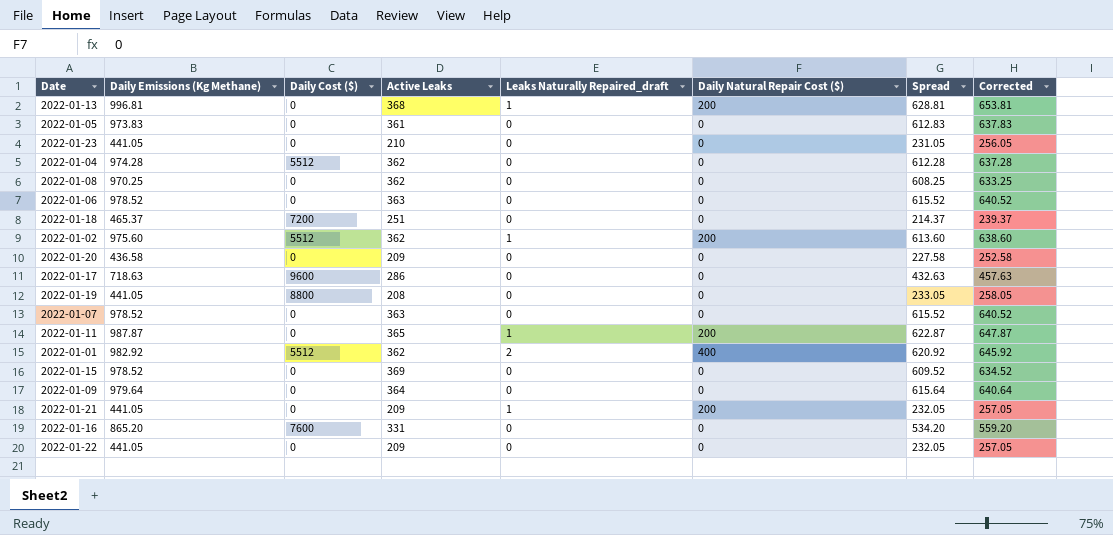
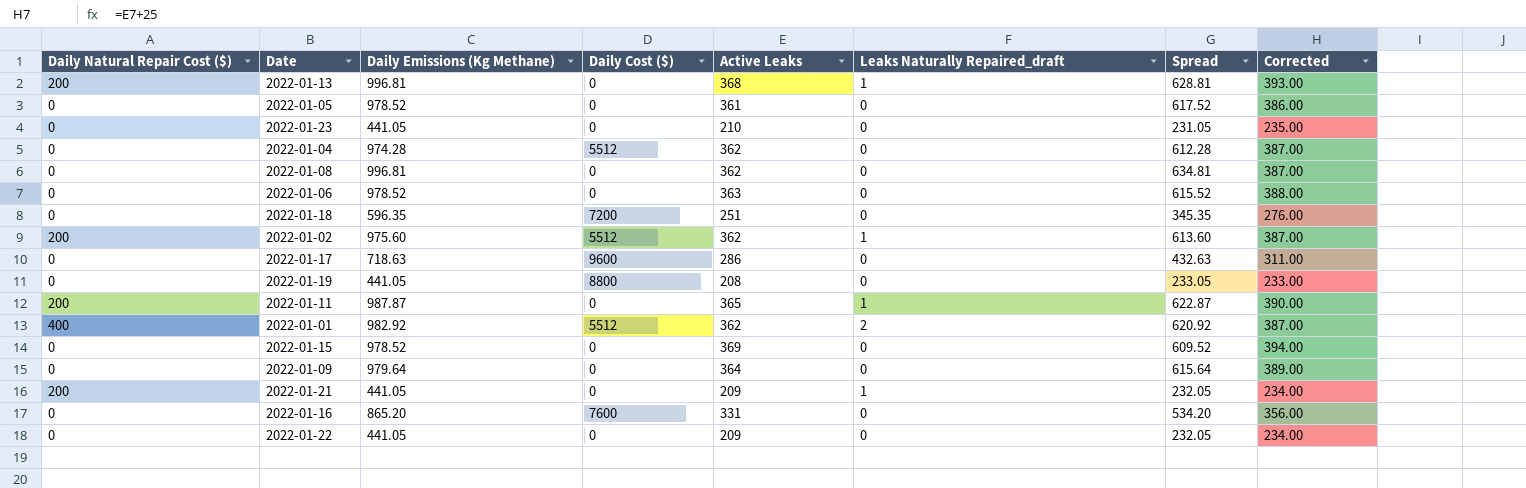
column Daily Natural Repair Cost ($) | position: 6 -> 1
column Corrected | formula: [Spread] + 25 -> [Active Leaks] + 25
row 2022-01-20: 436.58 | 0 | 209 | 0 | 0 | 227.58 | 252.58 -> none
row 2022-01-07: 978.52 | 0 | 363 | 0 | 0 | 615.52 | 640.52 -> none
2022-01-05 | Daily Emissions (Kg Methane): 973.83 -> 978.52
2022-01-05 | Spread: 612.83 -> 617.52
2022-01-08 | Daily Emissions (Kg Methane): 970.25 -> 996.81
2022-01-08 | Spread: 608.25 -> 634.81
2022-01-18 | Daily Emissions (Kg Methane): 465.37 -> 596.35
2022-01-18 | Spread: 214.37 -> 345.35

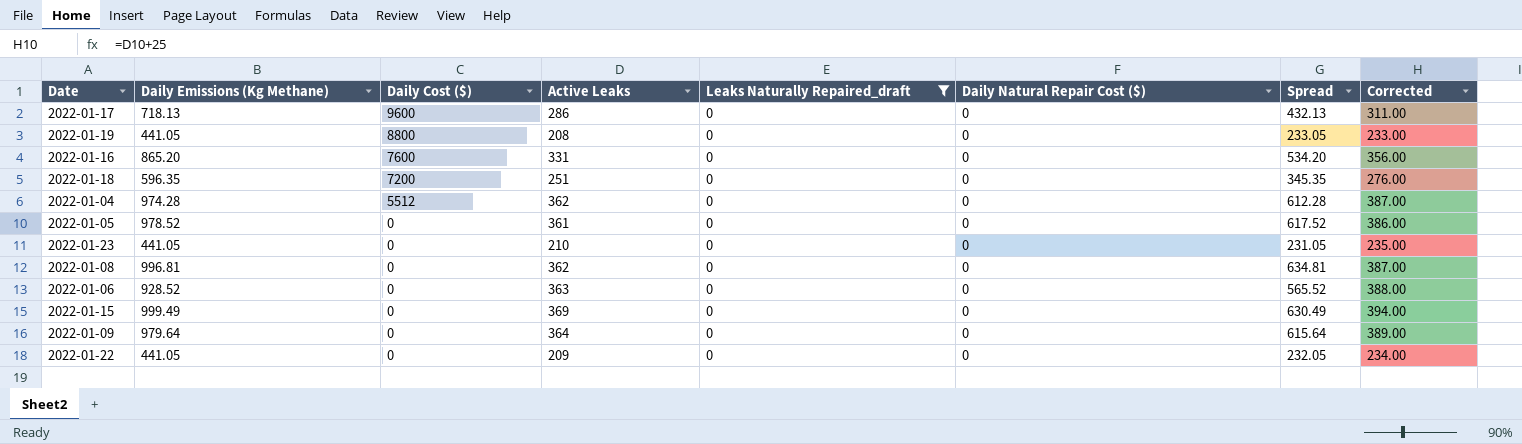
filter: none -> Leaks Naturally Repaired_draft = 0
row order: none -> Daily Cost ($) descending
column Daily Natural Repair Cost ($) | position: 1 -> 6
2022-01-17 | Daily Emissions (Kg Methane): 718.63 -> 718.13
2022-01-17 | Spread: 432.63 -> 432.13
2022-01-06 | Daily Emissions (Kg Methane): 978.52 -> 928.52
2022-01-06 | Spread: 615.52 -> 565.52
2022-01-15 | Daily Emissions (Kg Methane): 978.52 -> 999.49
2022-01-15 | Spread: 609.52 -> 630.49

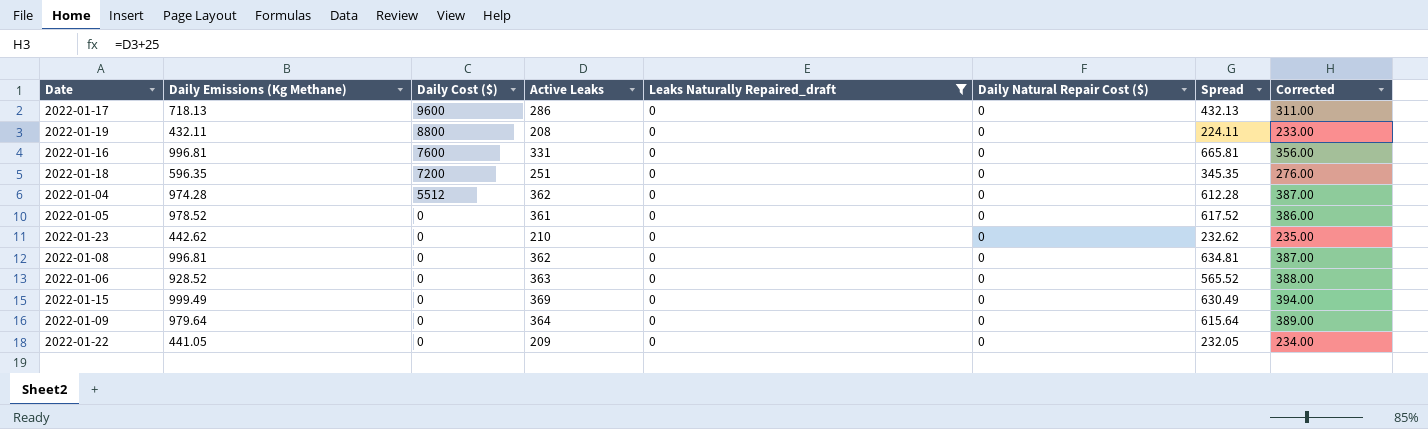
2022-01-19 | Daily Emissions (Kg Methane): 441.05 -> 432.11
2022-01-19 | Spread: 233.05 -> 224.11
2022-01-16 | Daily Emissions (Kg Methane): 865.20 -> 996.81
2022-01-16 | Spread: 534.20 -> 665.81
2022-01-23 | Daily Emissions (Kg Methane): 441.05 -> 442.62
2022-01-23 | Spread: 231.05 -> 232.62

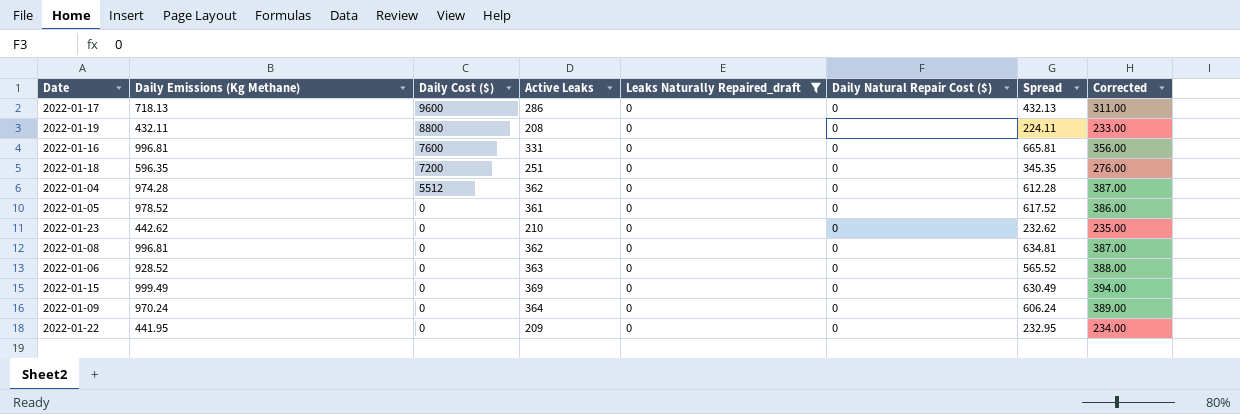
2022-01-09 | Daily Emissions (Kg Methane): 979.64 -> 970.24
2022-01-09 | Spread: 615.64 -> 606.24
2022-01-22 | Daily Emissions (Kg Methane): 441.05 -> 441.95
2022-01-22 | Spread: 232.05 -> 232.95

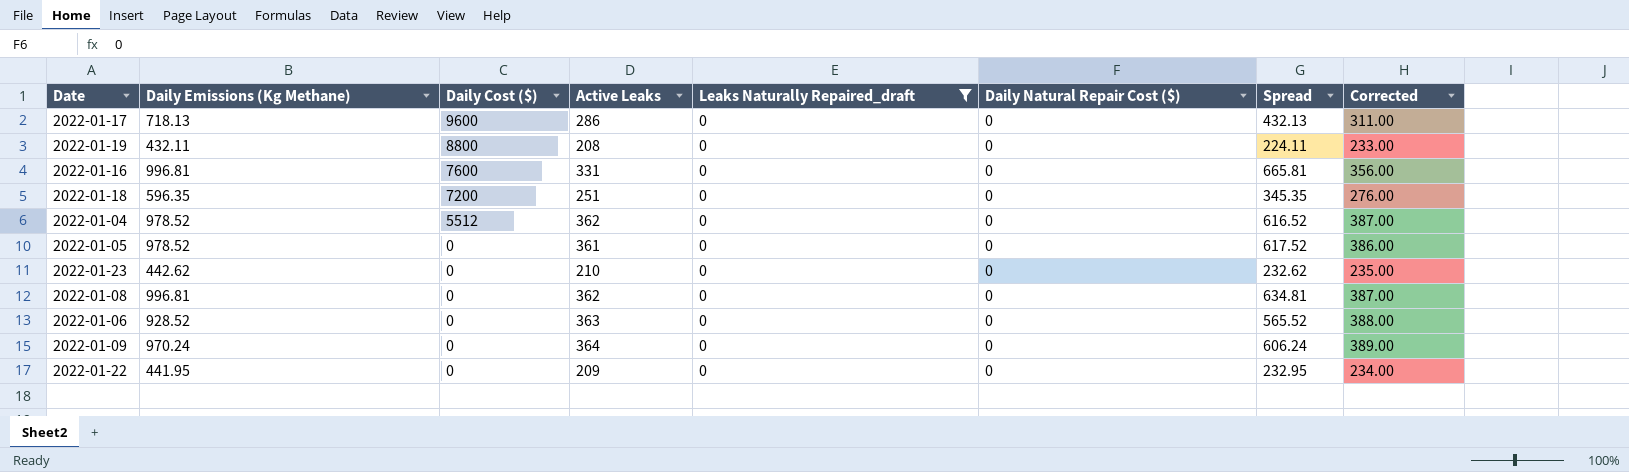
row 2022-01-15: 999.49 | 0 | 369 | 0 | 0 | 630.49 | 394.00 -> none
2022-01-04 | Daily Emissions (Kg Methane): 974.28 -> 978.52
2022-01-04 | Spread: 612.28 -> 616.52

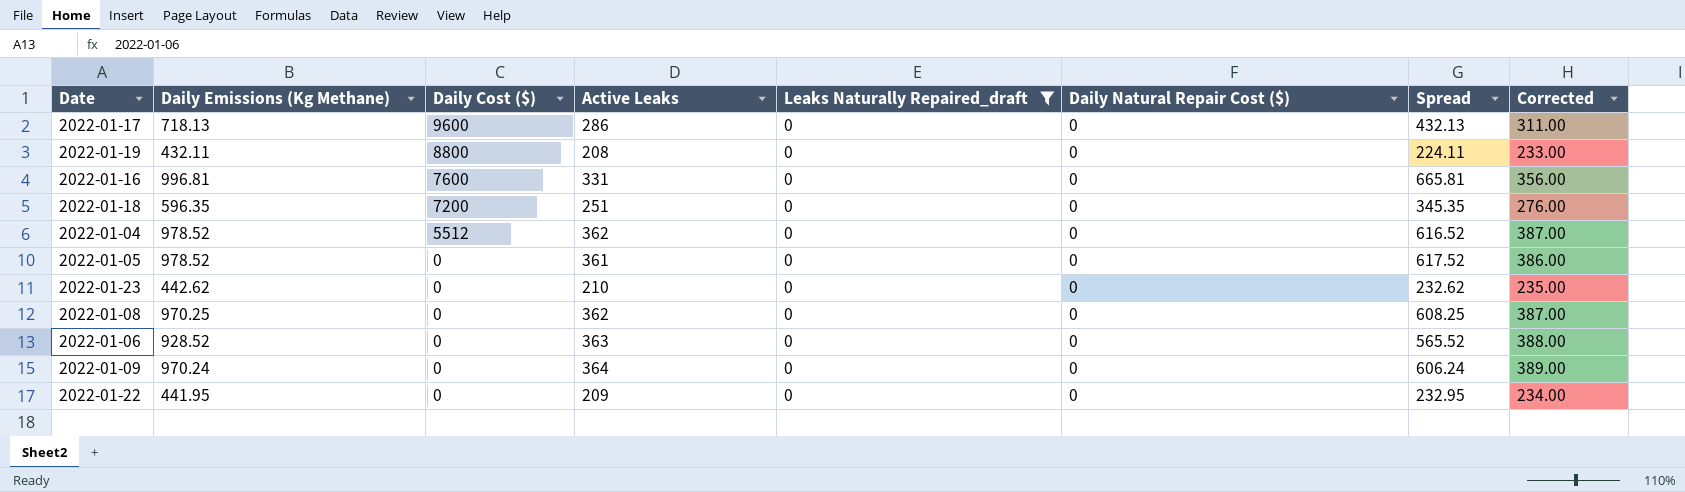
2022-01-08 | Daily Emissions (Kg Methane): 996.81 -> 970.25
2022-01-08 | Spread: 634.81 -> 608.25

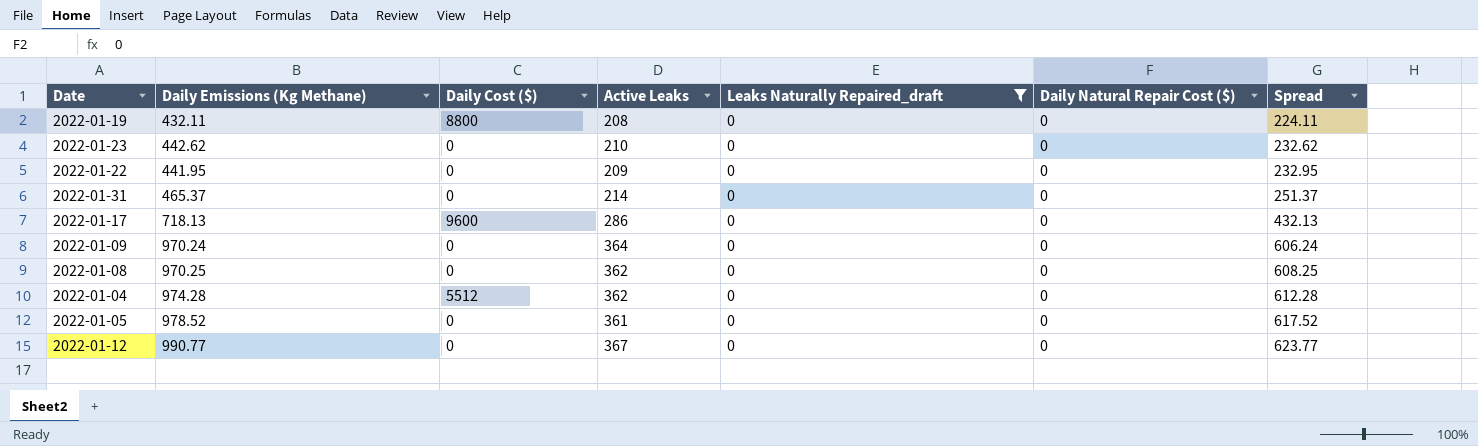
row order: Daily Cost ($) descending -> Spread ascending
column Corrected | formula: [Active Leaks] + 25 -> none
row 2022-01-16: 996.81 | 7600 | 331 | 0 | 0 | 665.81 | 356.00 -> none
row 2022-01-18: 596.35 | 7200 | 251 | 0 | 0 | 345.35 | 276.00 -> none
row 2022-01-06: 928.52 | 0 | 363 | 0 | 0 | 565.52 | 388.00 -> none
row 2022-01-31: none -> 465.37 | 0 | 214 | 0 | 0 | 251.37
2022-01-04 | Daily Emissions (Kg Methane): 978.52 -> 974.28
2022-01-04 | Spread: 616.52 -> 612.28
row 2022-01-12: none -> 990.77 | 0 | 367 | 0 | 0 | 623.77

